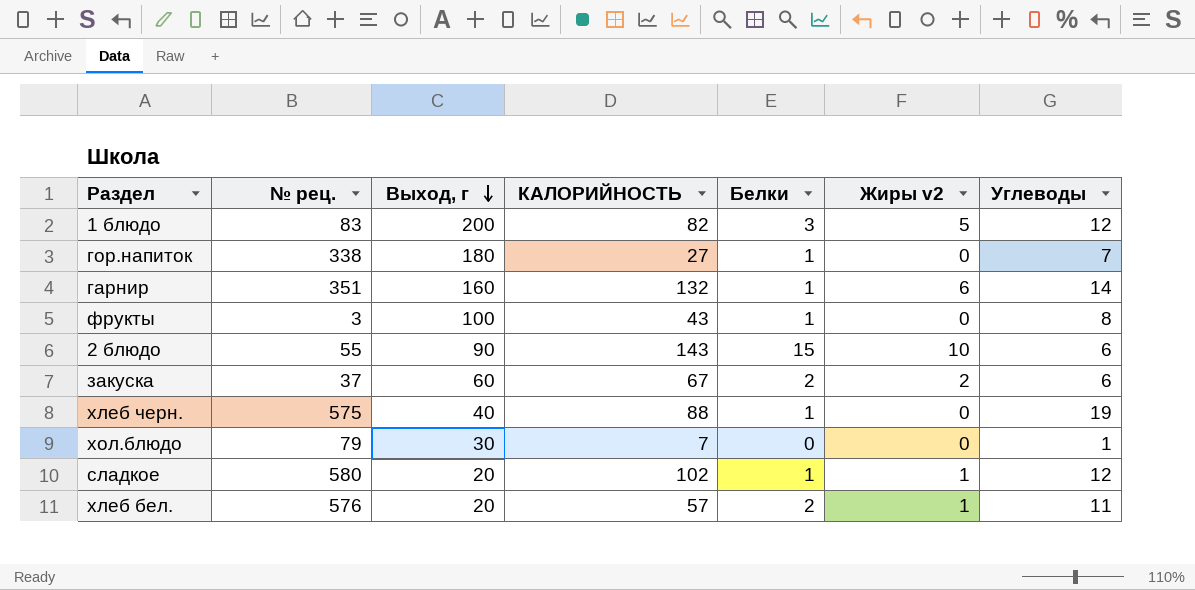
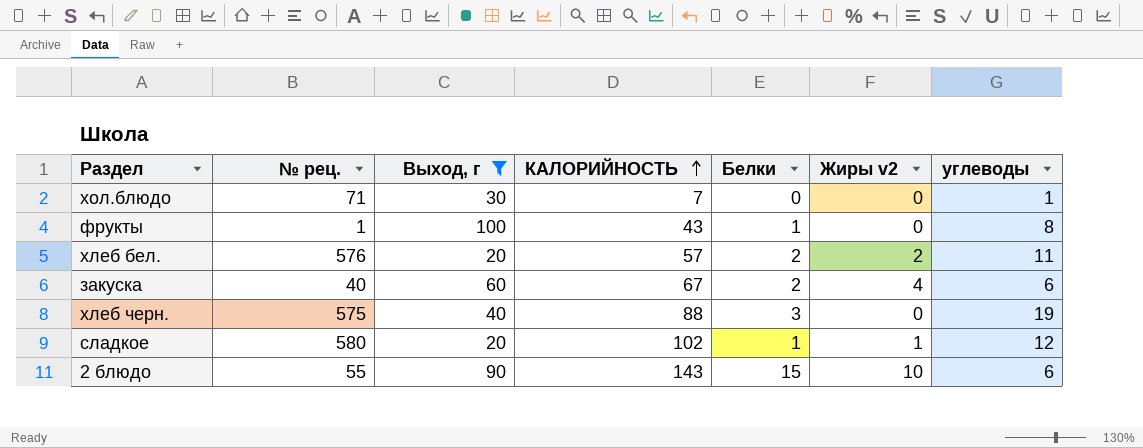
filter: none -> Выход, г <= 100
row order: Выход, г descending -> КАЛОРИЙНОСТЬ ascending
column name: Углеводы -> углеводы
хол.блюдо | № рец.: 79 -> 71
фрукты | № рец.: 3 -> 1
хлеб бел. | Жиры v2: 1 -> 2
закуска | № рец.: 37 -> 40
закуска | Жиры v2: 2 -> 4
хлеб черн. | Белки: 1 -> 3

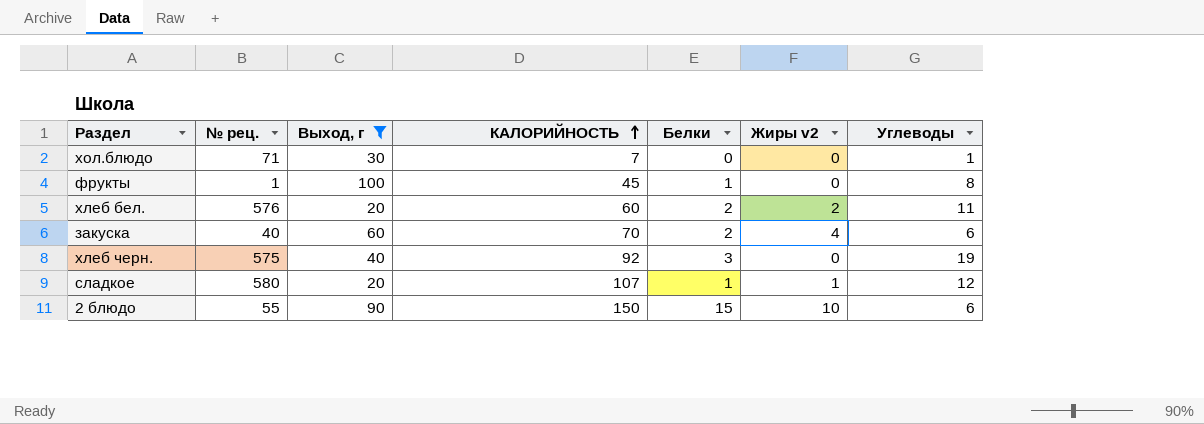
column name: углеводы -> Углеводы
фрукты | КАЛОРИЙНОСТЬ: 43 -> 45
хлеб бел. | КАЛОРИЙНОСТЬ: 57 -> 60
закуска | КАЛОРИЙНОСТЬ: 67 -> 70
хлеб черн. | КАЛОРИЙНОСТЬ: 88 -> 92
сладкое | КАЛОРИЙНОСТЬ: 102 -> 107
2 блюдо | КАЛОРИЙНОСТЬ: 143 -> 150

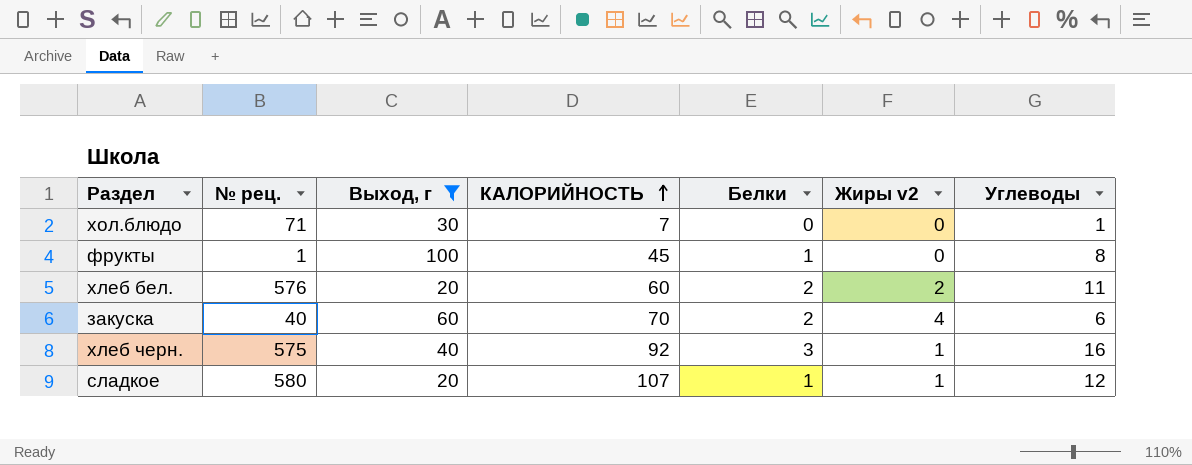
row 2 блюдо: 55 | 90 | 150 | 15 | 10 | 6 -> none
хлеб черн. | Жиры v2: 0 -> 1
хлеб черн. | Углеводы: 19 -> 16

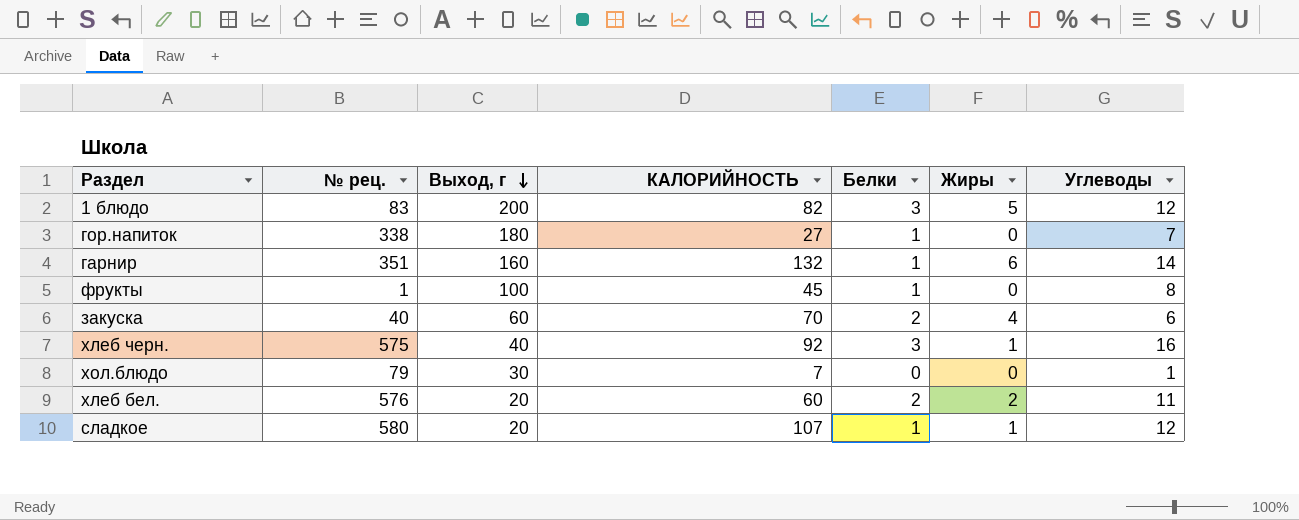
filter: Выход, г <= 100 -> none
row order: КАЛОРИЙНОСТЬ ascending -> Выход, г descending
column name: Жиры v2 -> Жиры
хол.блюдо | № рец.: 71 -> 79

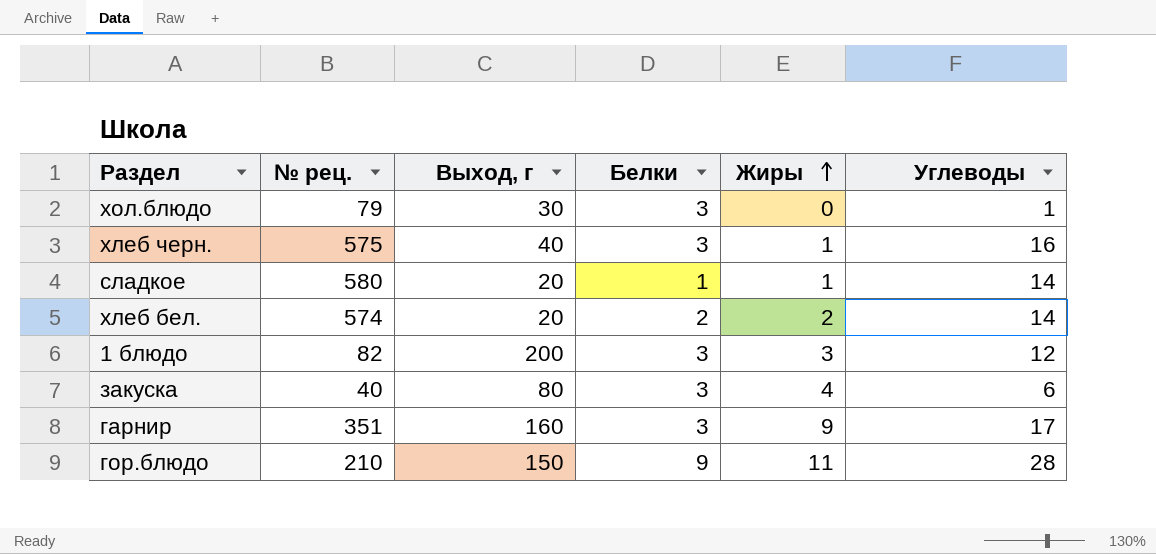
row order: Выход, г descending -> Жиры ascending
column КАЛОРИЙНОСТЬ | position: 4 -> none
row гор.напиток: 338 | 180 | 27 | 1 | 0 | 7 -> none
row фрукты: 1 | 100 | 45 | 1 | 0 | 8 -> none
хол.блюдо | Белки: 0 -> 3
сладкое | Углеводы: 12 -> 14
хлеб бел. | № рец.: 576 -> 574
хлеб бел. | Углеводы: 11 -> 14
1 блюдо | № рец.: 83 -> 82
1 блюдо | Жиры: 5 -> 3
закуска | Выход, г: 60 -> 80
закуска | Белки: 2 -> 3
гарнир | Белки: 1 -> 3
гарнир | Жиры: 6 -> 9
гарнир | Углеводы: 14 -> 17
row гор.блюдо: none -> 210 | 150 | 9 | 11 | 28

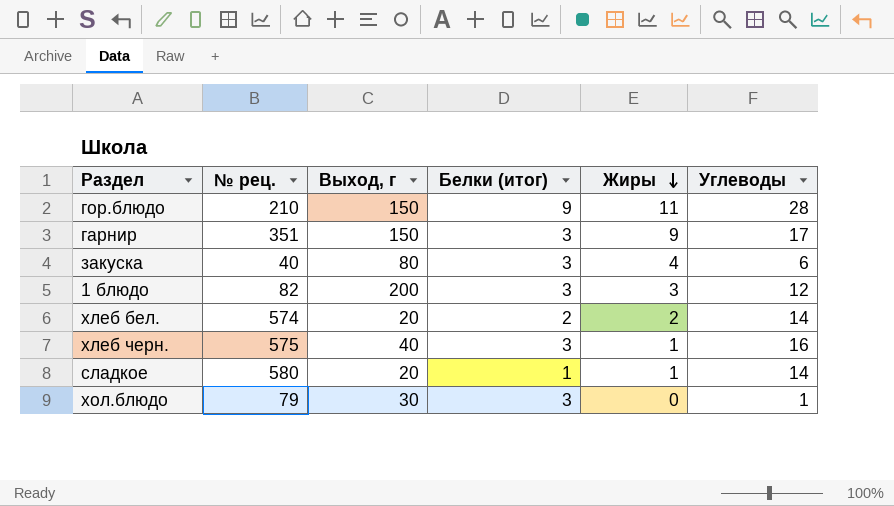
row order: Жиры ascending -> Жиры descending
column name: Белки -> Белки (итог)
гарнир | Выход, г: 160 -> 150

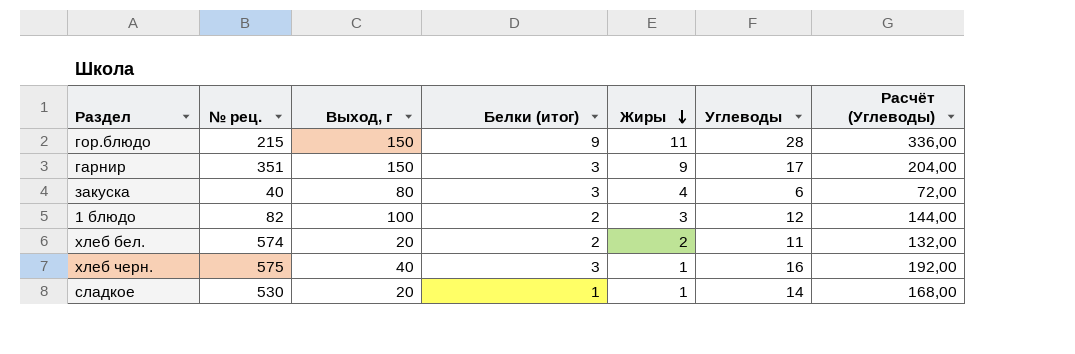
column Расчёт (Углеводы) | formula: none -> [Углеводы] * 12
row хол.блюдо: 79 | 30 | 3 | 0 | 1 -> none
гор.блюдо | № рец.: 210 -> 215
1 блюдо | Выход, г: 200 -> 100
1 блюдо | Белки (итог): 3 -> 2
хлеб бел. | Углеводы: 14 -> 11
сладкое | № рец.: 580 -> 530

